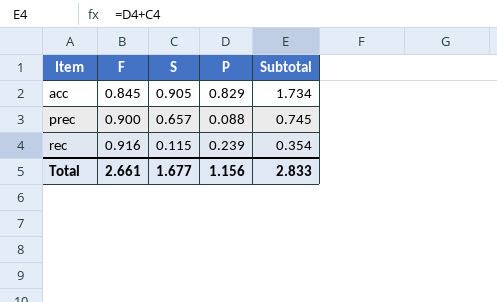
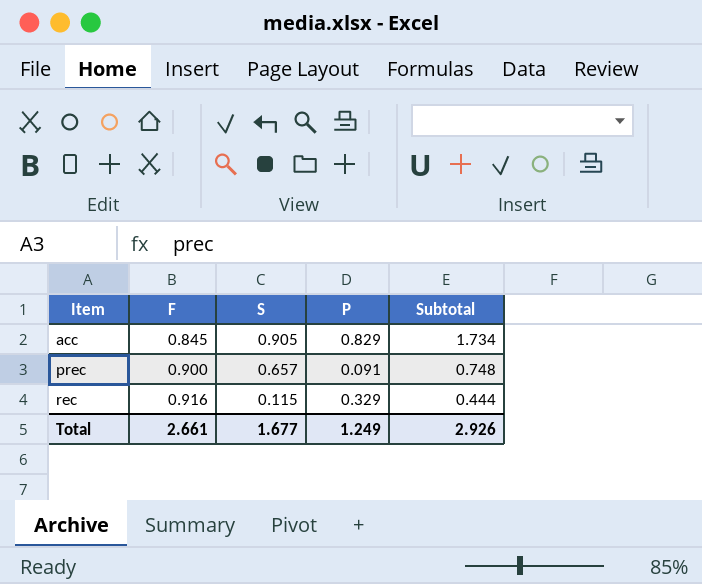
prec | P: 0.088 -> 0.091
prec | Subtotal: 0.745 -> 0.748
rec | P: 0.239 -> 0.329
rec | Subtotal: 0.354 -> 0.444
Total | P: 1.156 -> 1.249
Total | Subtotal: 2.833 -> 2.926

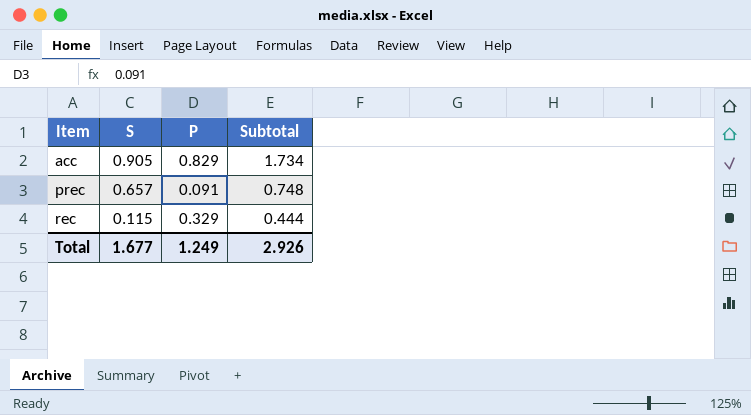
column F | position: 2 -> none

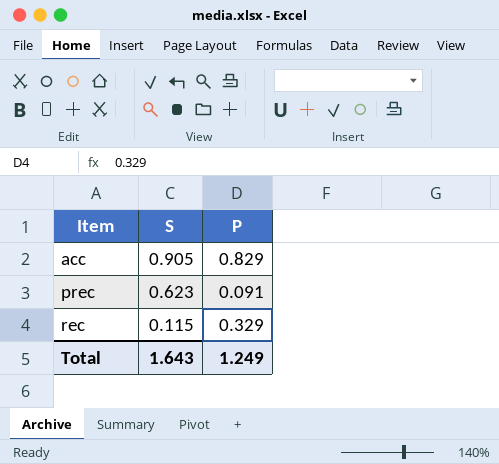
column Subtotal | formula: [S] + [P] -> none
prec | S: 0.657 -> 0.623
Total | S: 1.677 -> 1.643

